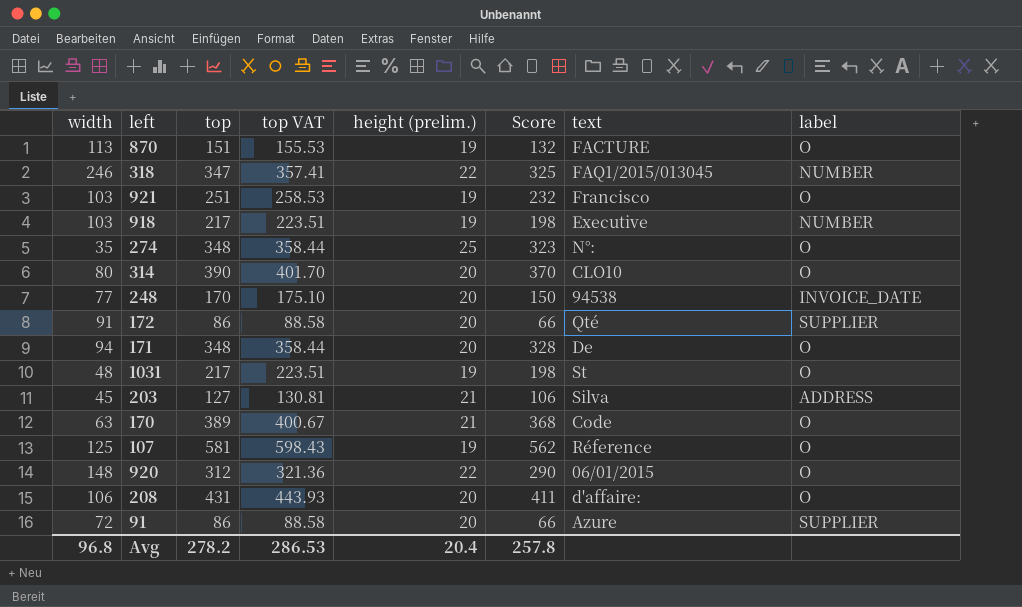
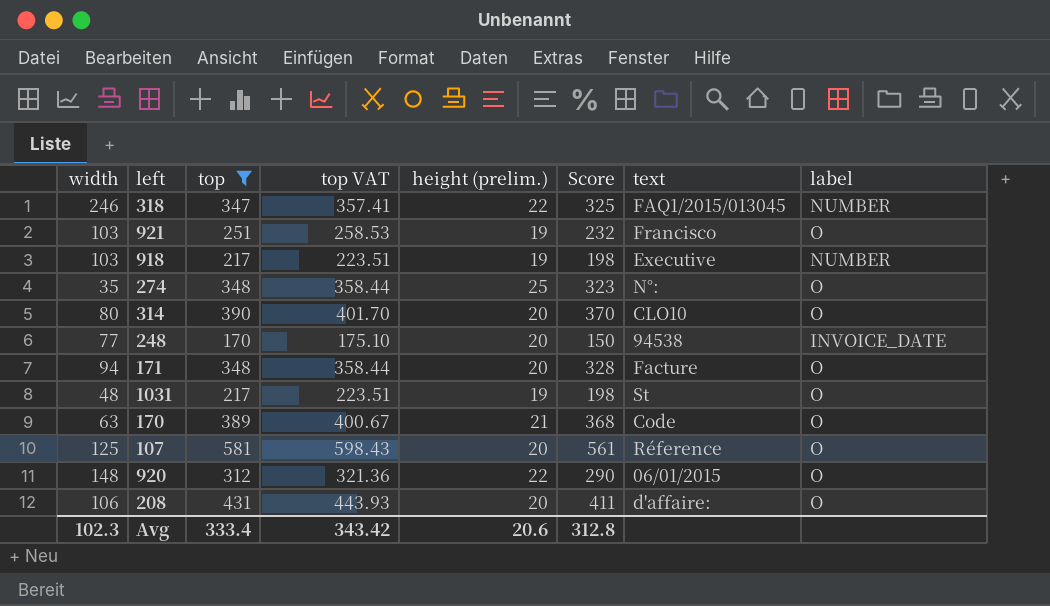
filter: none -> top >= 170
171 | text: De -> Facture
107 | height (prelim.): 19 -> 20
107 | Score: 562 -> 561
Avg | width: 96.8 -> 102.3
Avg | top: 278.2 -> 333.4
Avg | top VAT: 286.53 -> 343.42
Avg | height (prelim.): 20.4 -> 20.6
Avg | Score: 257.8 -> 312.8

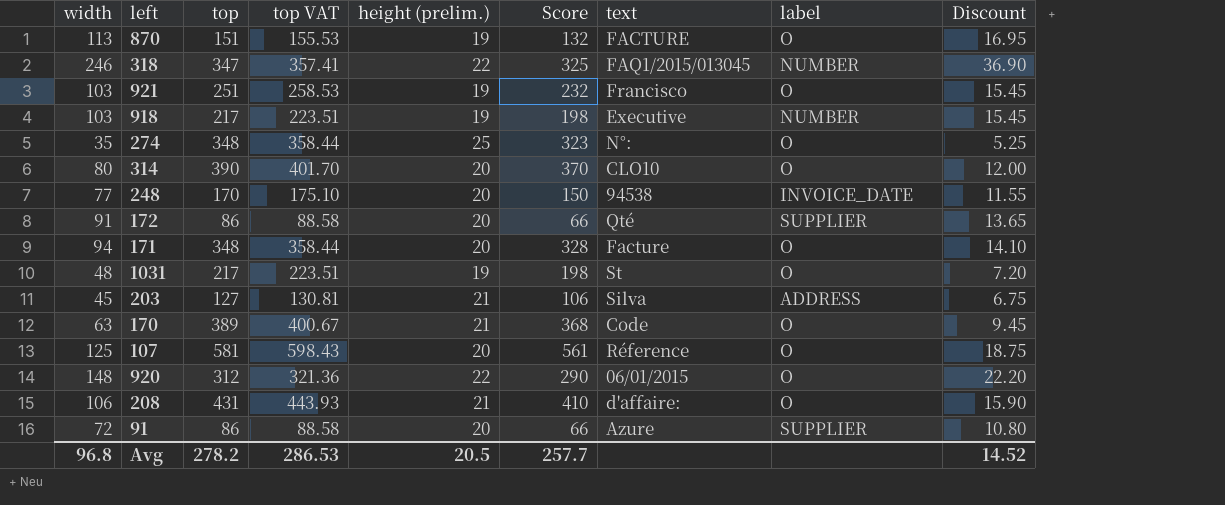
filter: top >= 170 -> none
column Discount | formula: none -> [width] * 0.15
208 | height (prelim.): 20 -> 21
208 | Score: 411 -> 410
Avg | width: 102.3 -> 96.8
Avg | top: 333.4 -> 278.2
Avg | top VAT: 343.42 -> 286.53
Avg | height (prelim.): 20.6 -> 20.5
Avg | Score: 312.8 -> 257.7

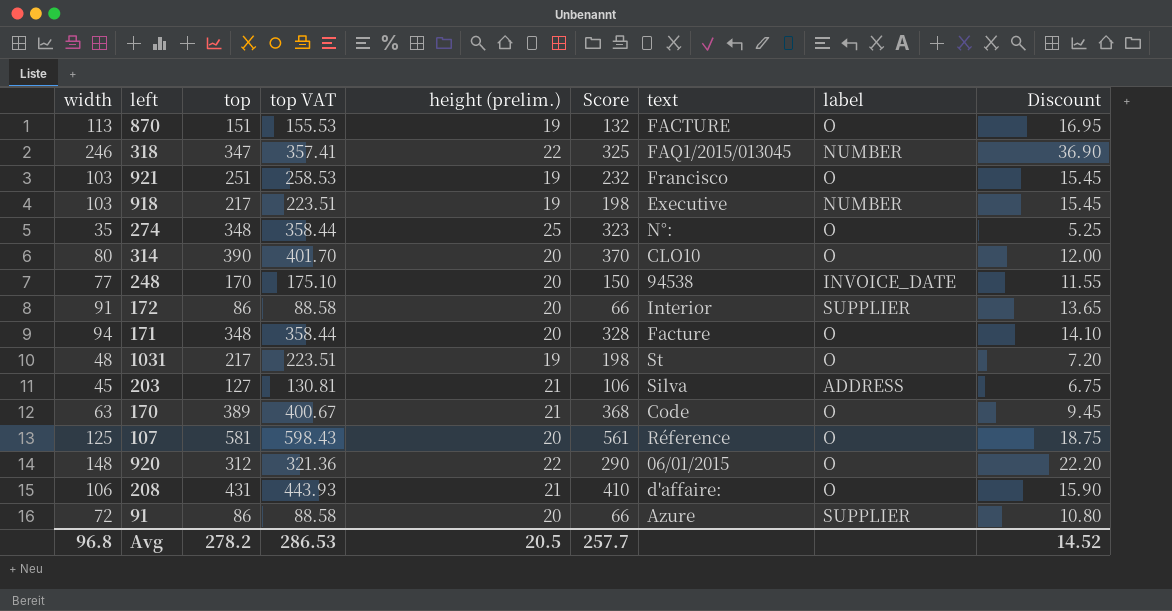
172 | text: Qté -> Interior

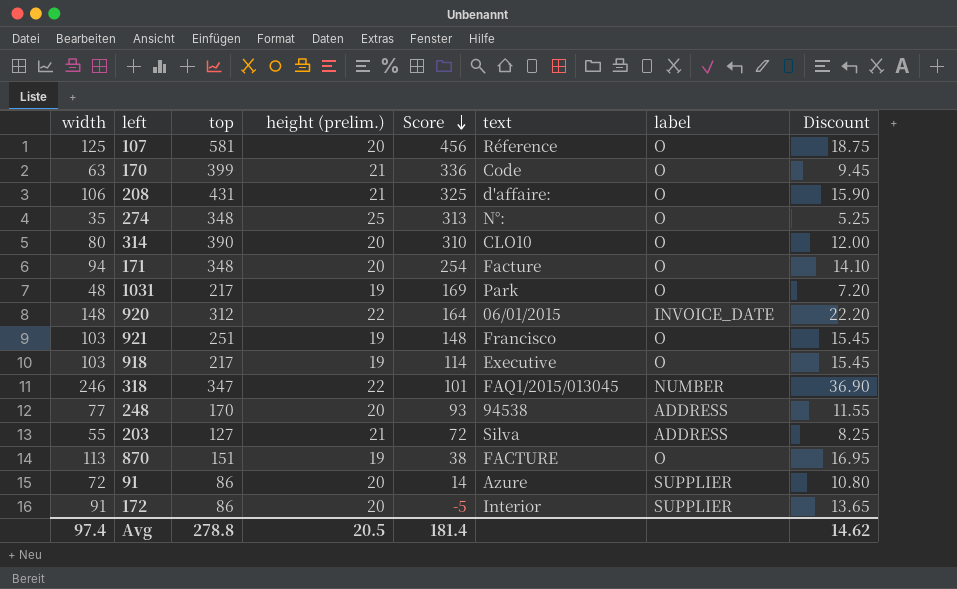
row order: none -> Score descending
column top VAT | formula: [top] * 1.03 -> none
column Score | formula: [top] - [height (prelim.)] -> [top] - [width]
170 | top: 389 -> 399
1031 | text: St -> Park
920 | label: O -> INVOICE_DATE
918 | label: NUMBER -> O
248 | label: INVOICE_DATE -> ADDRESS
203 | width: 45 -> 55
203 | Discount: 6.75 -> 8.25
Avg | width: 96.8 -> 97.4
Avg | top: 278.2 -> 278.8
Avg | Score: 257.7 -> 181.4
Avg | Discount: 14.52 -> 14.62

